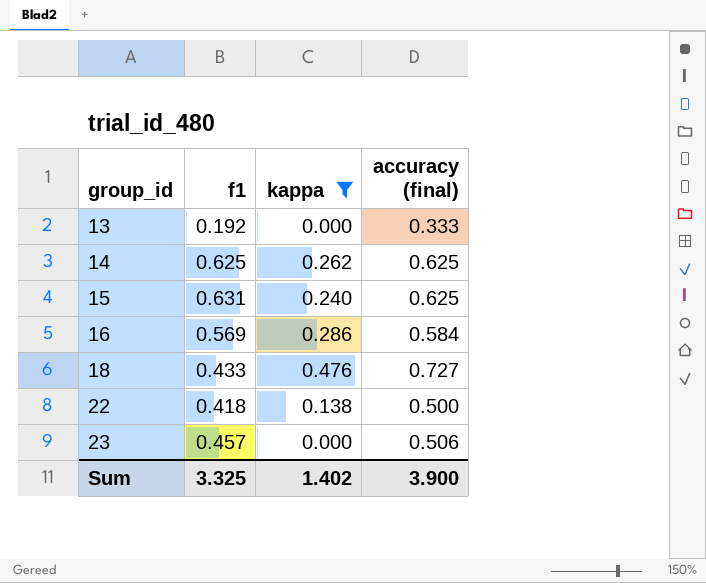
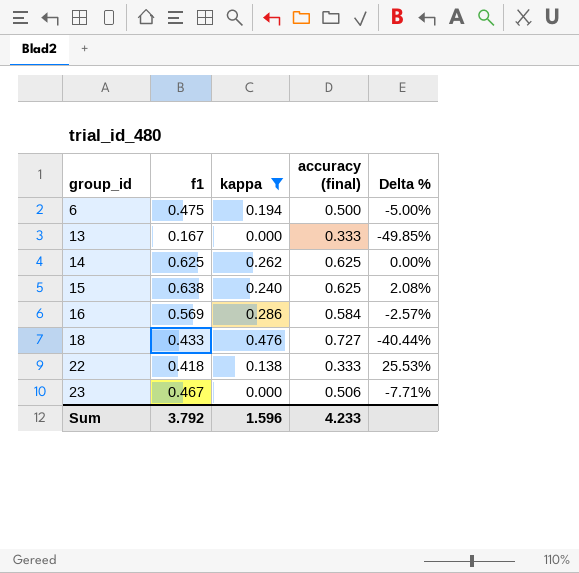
column Delta % | formula: none -> ([f1] - [accuracy (final)]) / [accuracy (final)]
row 6: none -> 0.475 | 0.194 | 0.500 | -5.00%
13 | f1: 0.192 -> 0.167
15 | f1: 0.631 -> 0.638
22 | accuracy (final): 0.500 -> 0.333
23 | f1: 0.457 -> 0.467
Sum | f1: 3.325 -> 3.792
Sum | kappa: 1.402 -> 1.596
Sum | accuracy (final): 3.900 -> 4.233

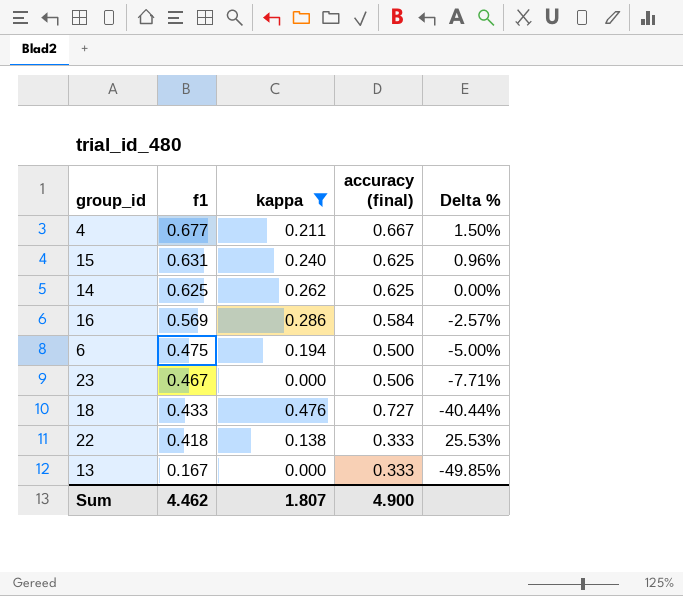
row order: group_id ascending -> f1 descending
row 4: none -> 0.677 | 0.211 | 0.667 | 1.50%
15 | f1: 0.638 -> 0.631
15 | Delta %: 2.08% -> 0.96%
Sum | f1: 3.792 -> 4.462
Sum | kappa: 1.596 -> 1.807
Sum | accuracy (final): 4.233 -> 4.900

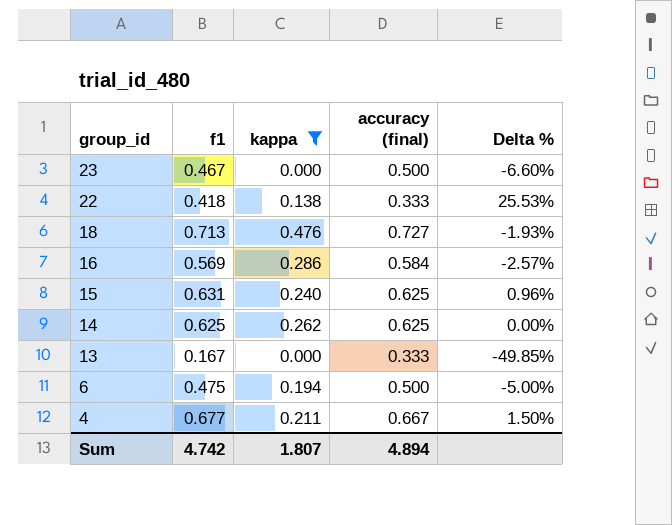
row order: f1 descending -> group_id descending
23 | accuracy (final): 0.506 -> 0.500
23 | Delta %: -7.71% -> -6.60%
18 | f1: 0.433 -> 0.713
18 | Delta %: -40.44% -> -1.93%
Sum | f1: 4.462 -> 4.742
Sum | accuracy (final): 4.900 -> 4.894

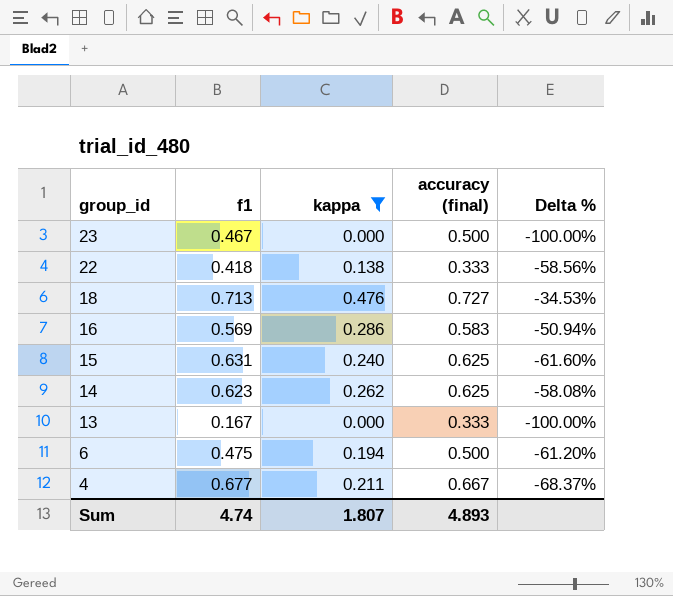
column Delta % | formula: ([f1] - [accuracy (final)]) / [accuracy (final)] -> ([kappa] - [accuracy (final)]) / [accuracy (final)]
16 | accuracy (final): 0.584 -> 0.583
14 | f1: 0.625 -> 0.623
Sum | f1: 4.742 -> 4.74
Sum | accuracy (final): 4.894 -> 4.893

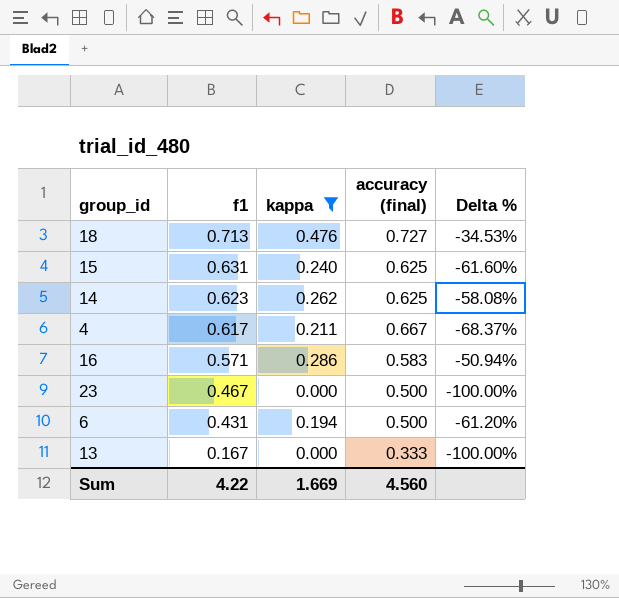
row order: group_id descending -> f1 descending
row 22: 0.418 | 0.138 | 0.333 | -58.56% -> none
4 | f1: 0.677 -> 0.617
16 | f1: 0.569 -> 0.571
6 | f1: 0.475 -> 0.431
Sum | f1: 4.74 -> 4.22
Sum | kappa: 1.807 -> 1.669
Sum | accuracy (final): 4.893 -> 4.560

